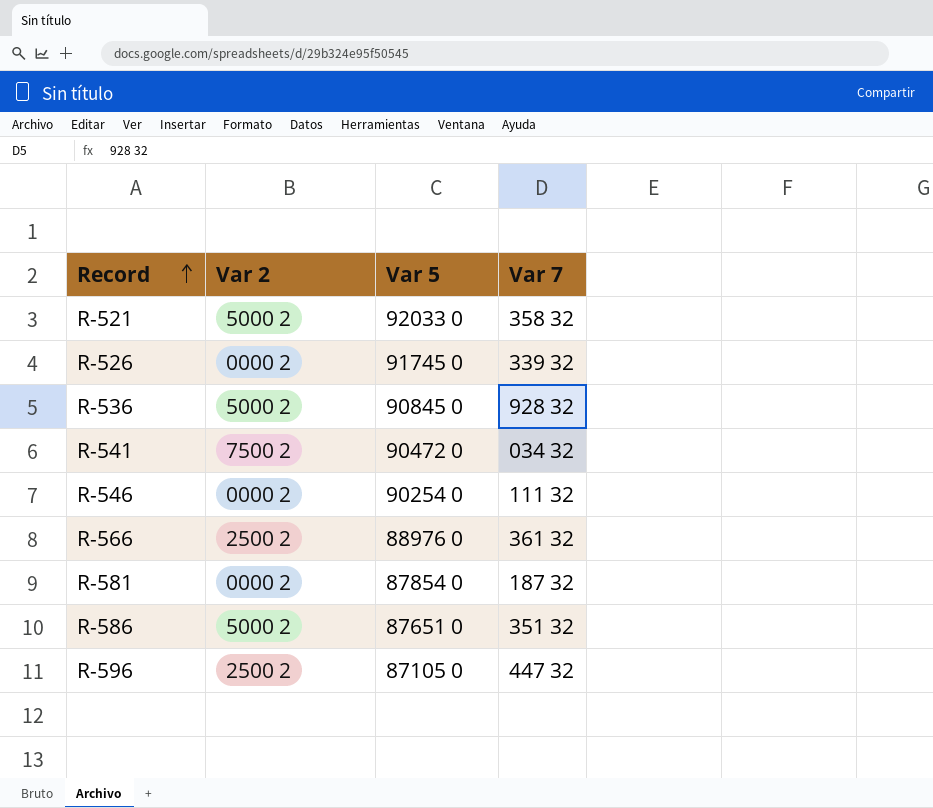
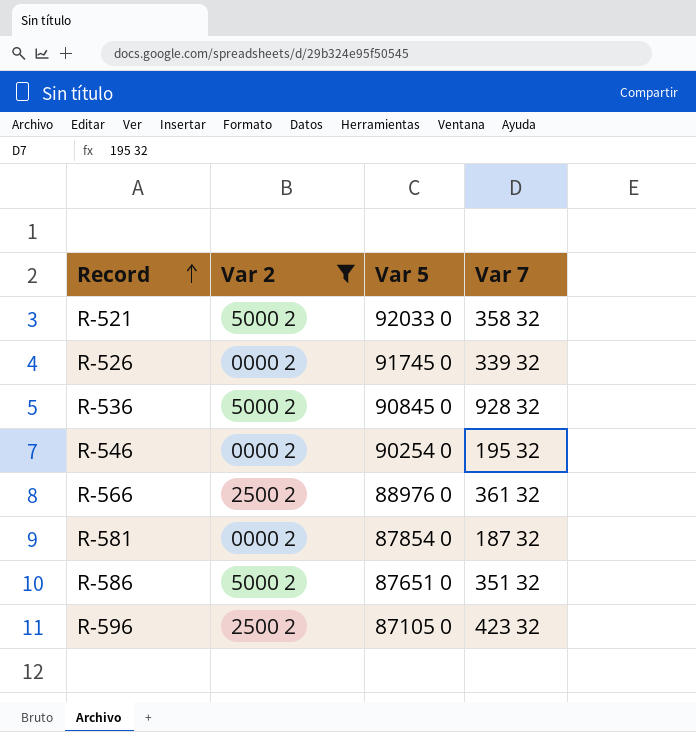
filter: none -> Var 2 != 7500 2
R-546 | Var 7: 111 32 -> 195 32
R-596 | Var 7: 447 32 -> 423 32

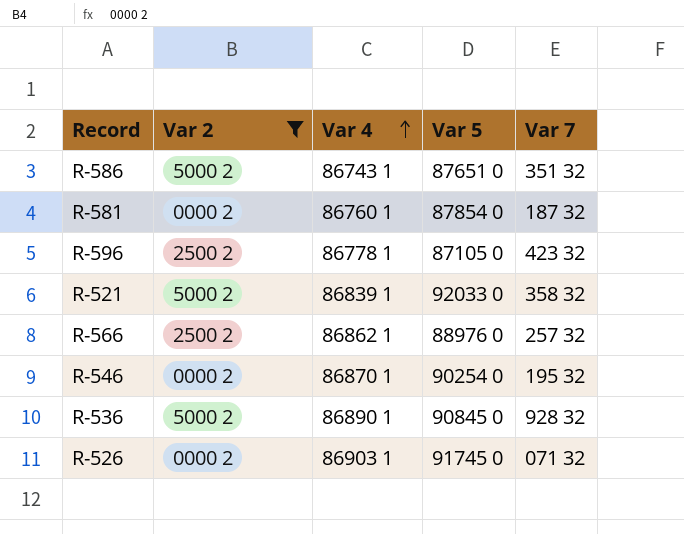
row order: Record ascending -> Var 4 ascending
column Var 4 | position: none -> 3
R-566 | Var 7: 361 32 -> 257 32
R-526 | Var 7: 339 32 -> 071 32

